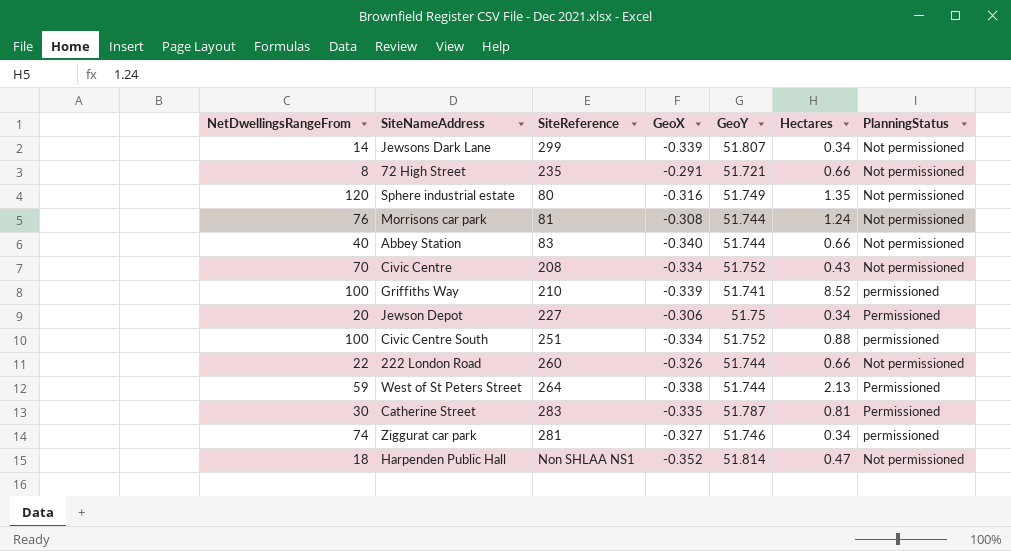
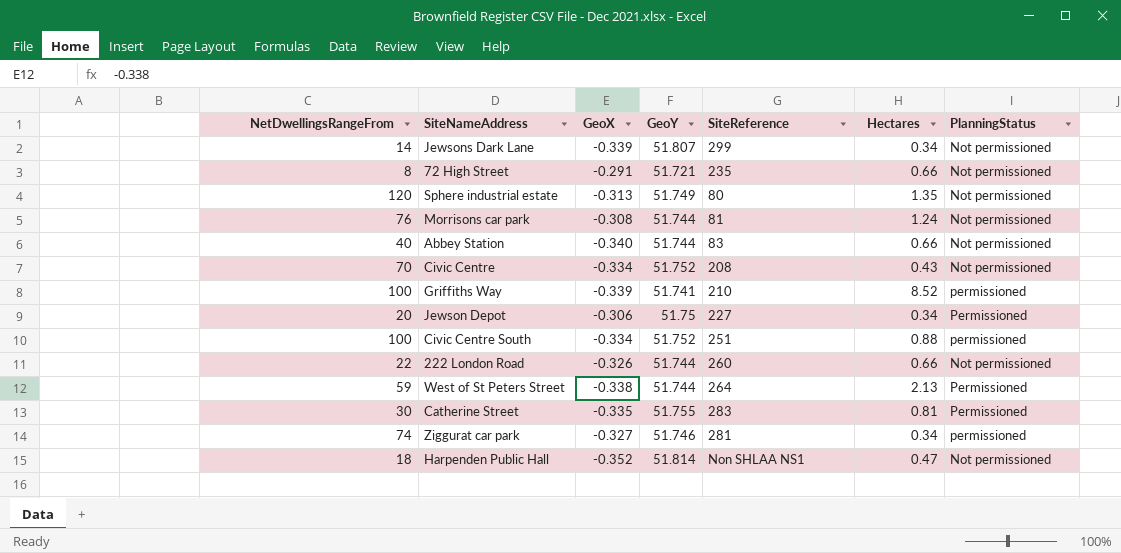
column SiteReference | position: 3 -> 5
Sphere industrial estate | GeoX: -0.316 -> -0.313
Catherine Street | GeoY: 51.787 -> 51.755

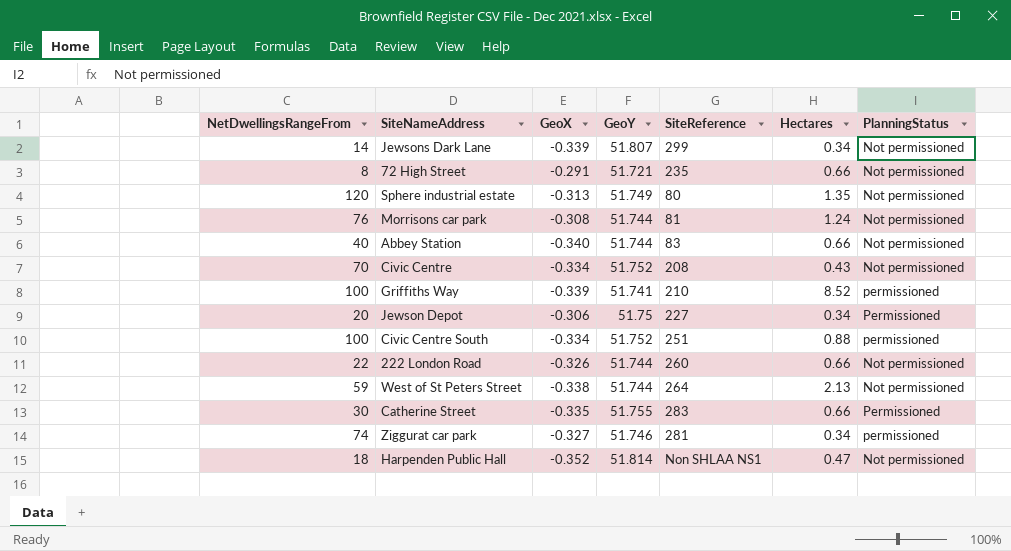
West of St Peters Street | PlanningStatus: Permissioned -> Not permissioned
Catherine Street | Hectares: 0.81 -> 0.66

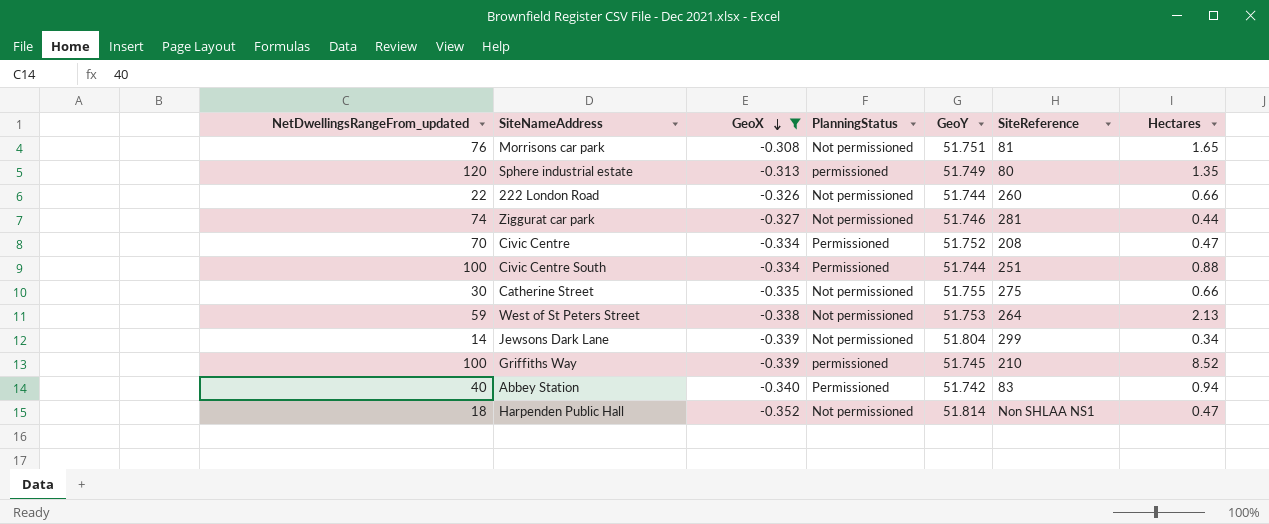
filter: none -> GeoX <= -0.308
row order: none -> GeoX descending
column name: NetDwellingsRangeFrom -> NetDwellingsRangeFrom_updated
column PlanningStatus | position: 7 -> 4
Morrisons car park | GeoY: 51.744 -> 51.751
Morrisons car park | Hectares: 1.24 -> 1.65
Sphere industrial estate | PlanningStatus: Not permissioned -> permissioned
Ziggurat car park | PlanningStatus: permissioned -> Not permissioned
Ziggurat car park | Hectares: 0.34 -> 0.44
Civic Centre | PlanningStatus: Not permissioned -> Permissioned
Civic Centre | Hectares: 0.43 -> 0.47
Civic Centre South | PlanningStatus: permissioned -> Permissioned
Civic Centre South | GeoY: 51.752 -> 51.744
Catherine Street | PlanningStatus: Permissioned -> Not permissioned
Catherine Street | SiteReference: 283 -> 275
West of St Peters Street | GeoY: 51.744 -> 51.753
Jewsons Dark Lane | GeoY: 51.807 -> 51.804
Griffiths Way | GeoY: 51.741 -> 51.745
Abbey Station | PlanningStatus: Not permissioned -> Permissioned
Abbey Station | GeoY: 51.744 -> 51.742
Abbey Station | Hectares: 0.66 -> 0.94

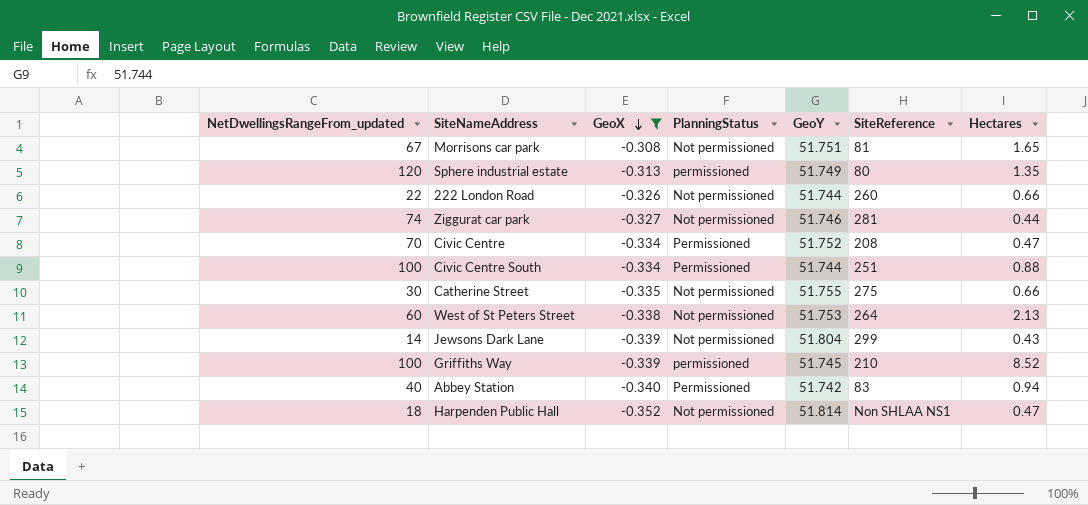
Morrisons car park | NetDwellingsRangeFrom_updated: 76 -> 67
West of St Peters Street | NetDwellingsRangeFrom_updated: 59 -> 60
Jewsons Dark Lane | Hectares: 0.34 -> 0.43

